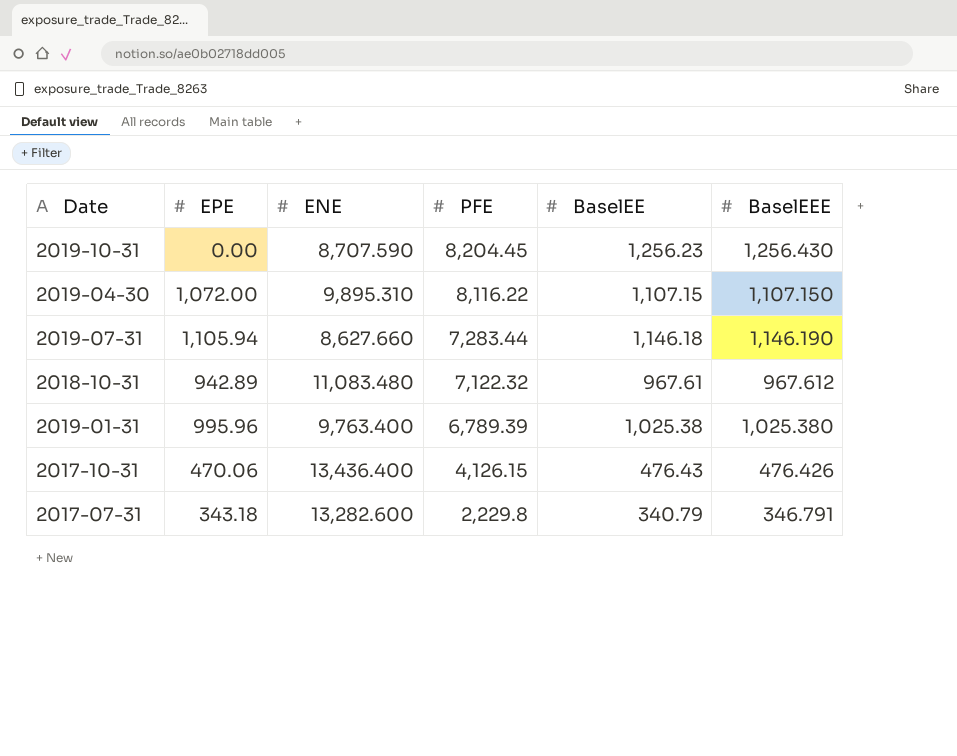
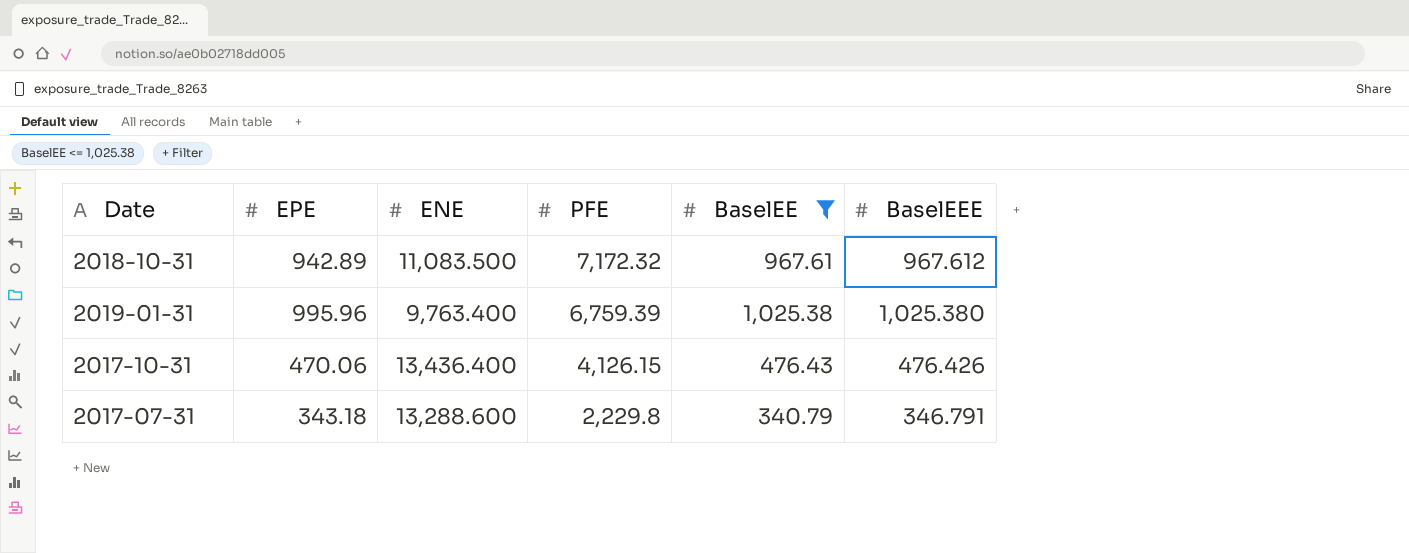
filter: none -> BaselEE <= 1,025.38
2018-10-31 | ENE: 11,083.480 -> 11,083.500
2018-10-31 | PFE: 7,122.32 -> 7,172.32
2019-01-31 | PFE: 6,789.39 -> 6,759.39
2017-07-31 | ENE: 13,282.600 -> 13,288.600

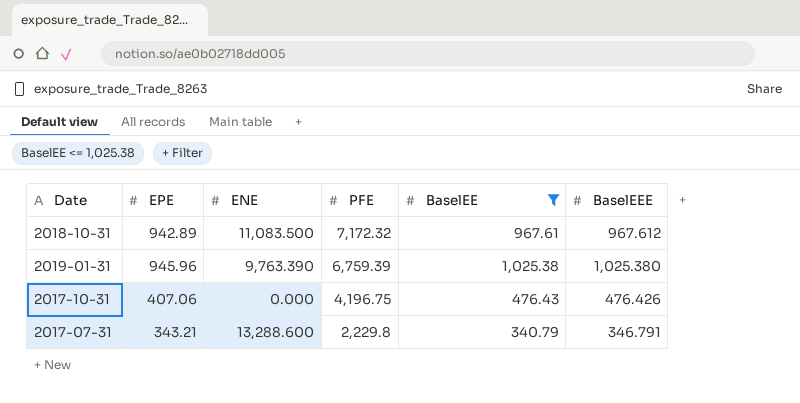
2019-01-31 | EPE: 995.96 -> 945.96
2019-01-31 | ENE: 9,763.400 -> 9,763.390
2017-10-31 | EPE: 470.06 -> 407.06
2017-10-31 | ENE: 13,436.400 -> 0.000
2017-10-31 | PFE: 4,126.15 -> 4,196.75
2017-07-31 | EPE: 343.18 -> 343.21

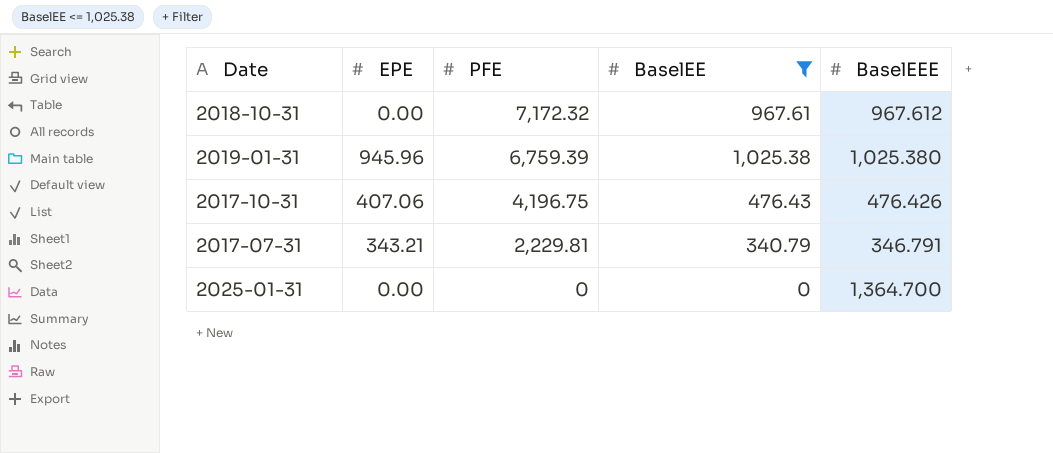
column ENE | position: 3 -> none
2018-10-31 | EPE: 942.89 -> 0.00
2017-07-31 | PFE: 2,229.8 -> 2,229.81
row 2025-01-31: none -> 0.00 | 0 | 0 | 1,364.700

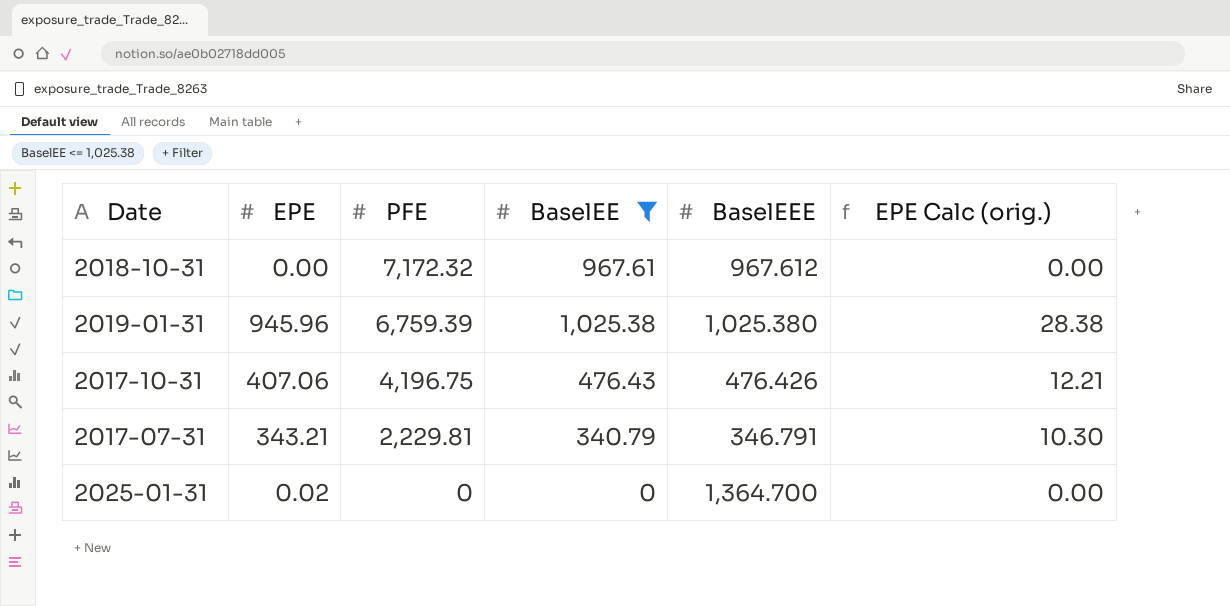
column EPE Calc (orig.) | formula: none -> [EPE] * 0.03
2025-01-31 | EPE: 0.00 -> 0.02

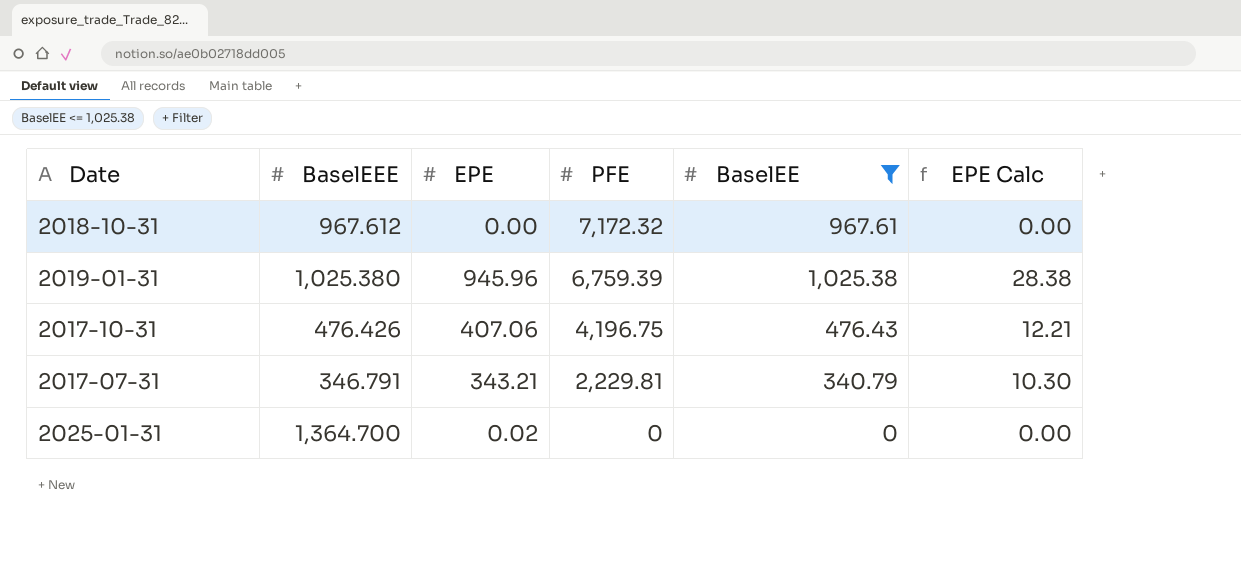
column BaselEEE | position: 5 -> 2
column name: EPE Calc (orig.) -> EPE Calc

